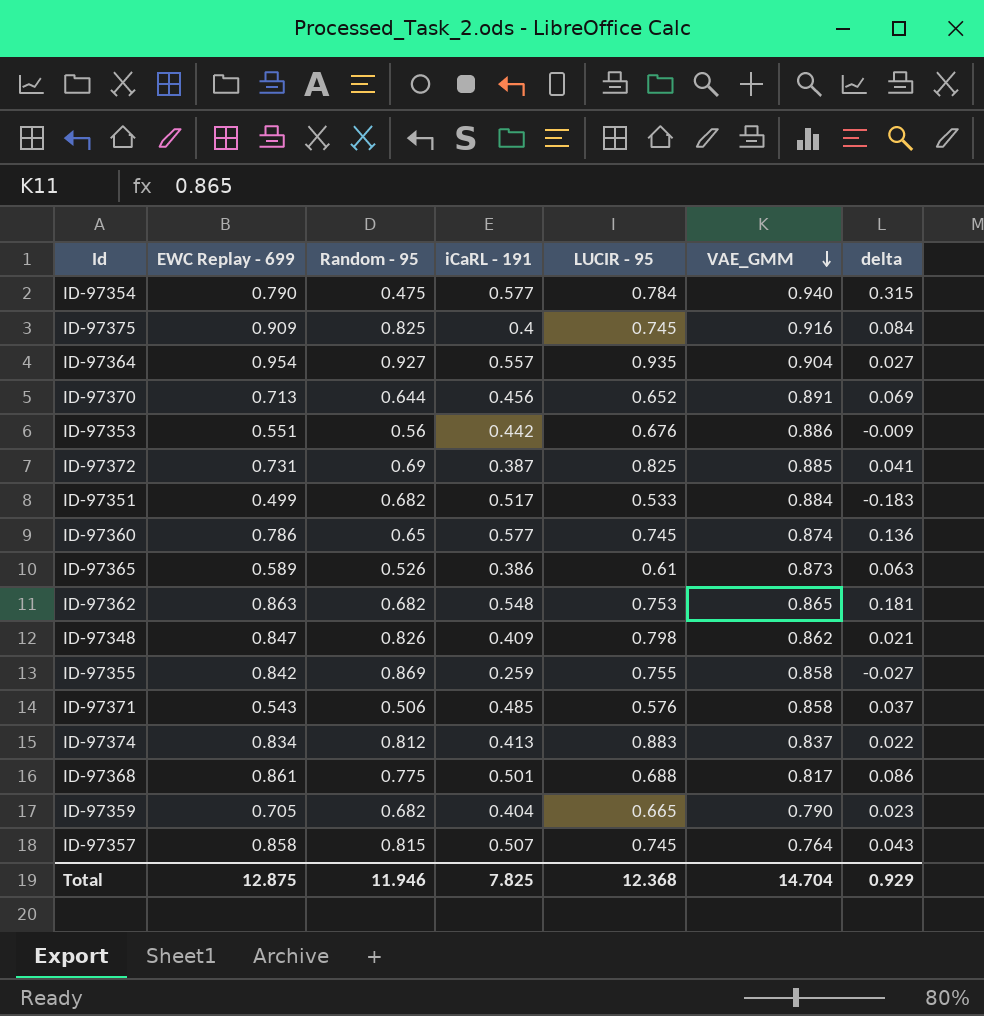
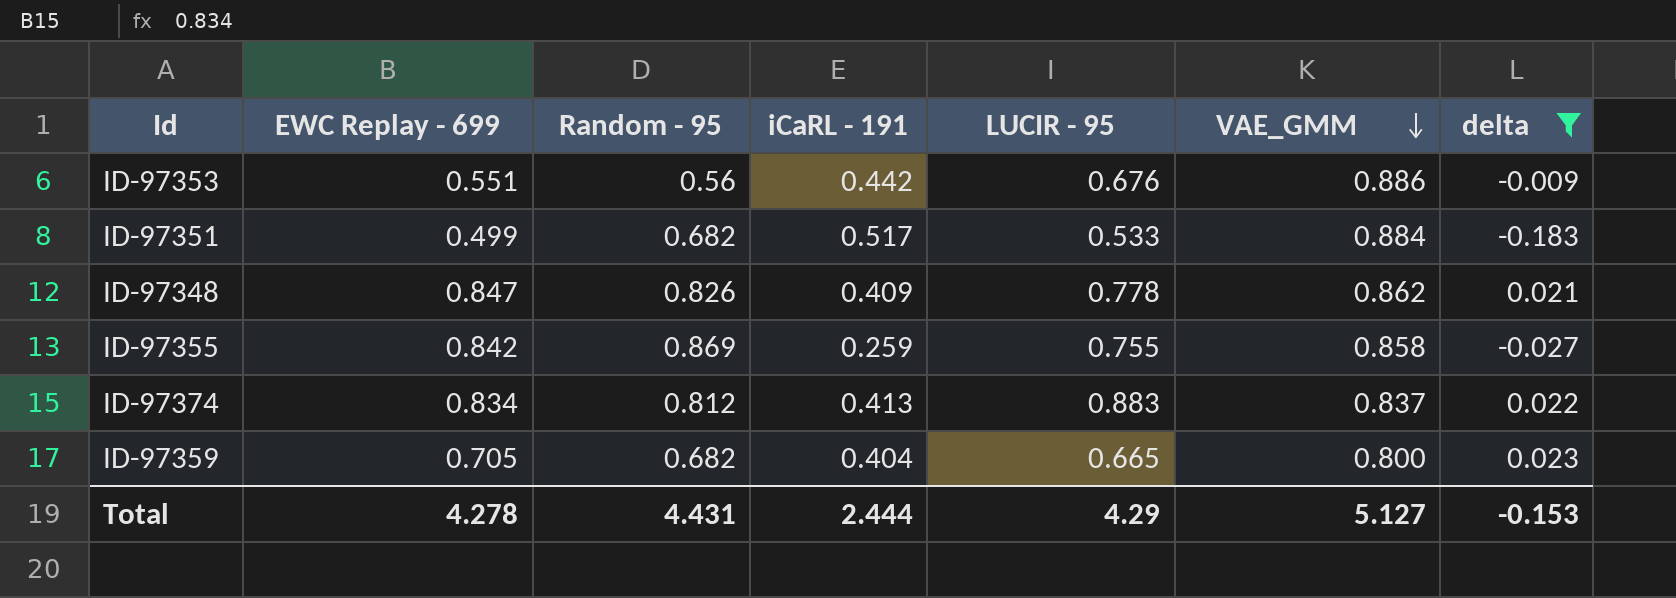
filter: none -> delta <= 0.023
ID-97348 | LUCIR - 95: 0.798 -> 0.778
ID-97359 | VAE_GMM: 0.790 -> 0.800
Total | EWC Replay - 699: 12.875 -> 4.278
Total | Random - 95: 11.946 -> 4.431
Total | iCaRL - 191: 7.825 -> 2.444
Total | LUCIR - 95: 12.368 -> 4.29
Total | VAE_GMM: 14.704 -> 5.127
Total | delta: 0.929 -> -0.153

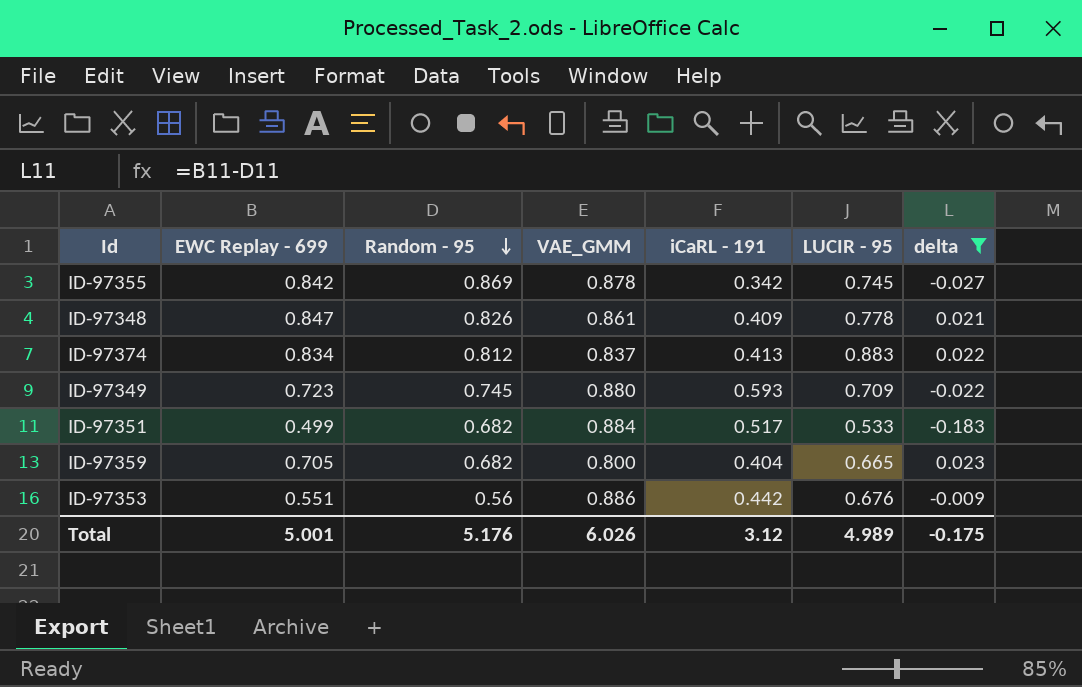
row order: VAE_GMM descending -> Random - 95 descending
column VAE_GMM | position: 6 -> 4
ID-97355 | VAE_GMM: 0.858 -> 0.878
ID-97355 | iCaRL - 191: 0.259 -> 0.342
ID-97355 | LUCIR - 95: 0.755 -> 0.745
ID-97348 | VAE_GMM: 0.862 -> 0.861
row ID-97349: none -> 0.723 | 0.745 | 0.880 | 0.593 | 0.709 | -0.022
Total | EWC Replay - 699: 4.278 -> 5.001
Total | Random - 95: 4.431 -> 5.176
Total | VAE_GMM: 5.127 -> 6.026
Total | iCaRL - 191: 2.444 -> 3.12
Total | LUCIR - 95: 4.29 -> 4.989
Total | delta: -0.153 -> -0.175

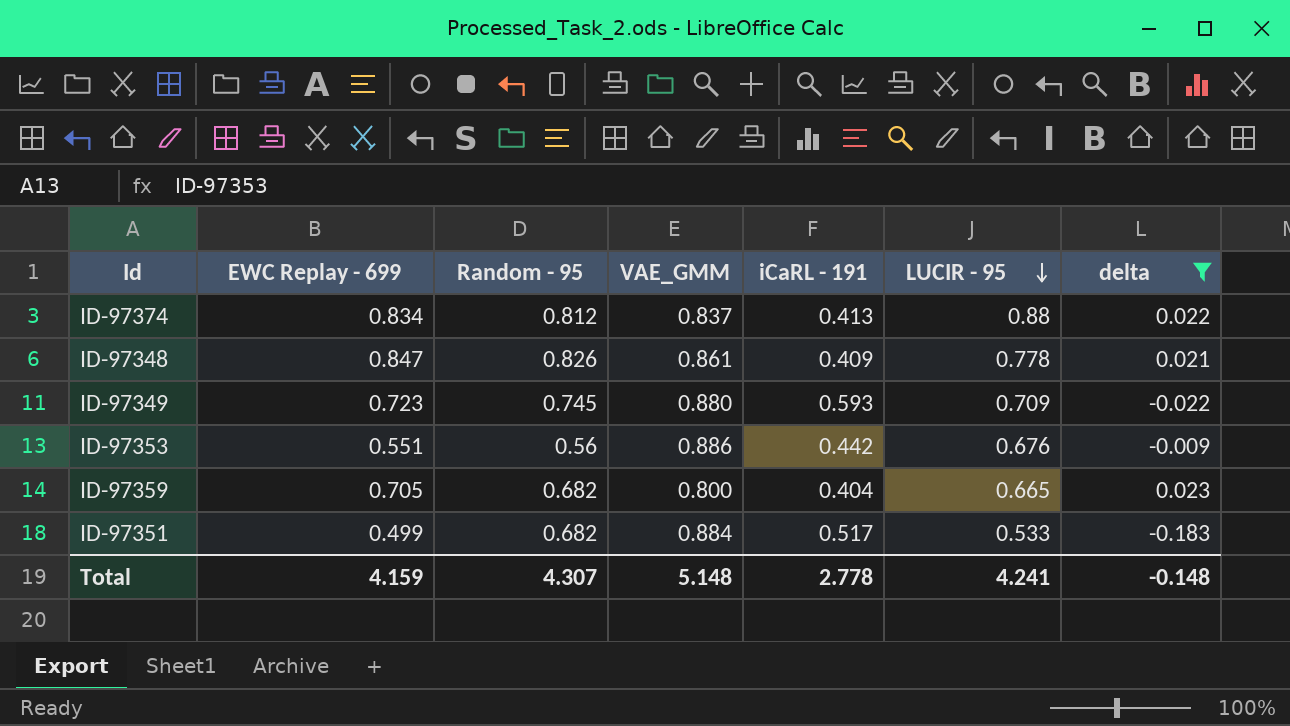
row order: Random - 95 descending -> LUCIR - 95 descending
row ID-97355: 0.842 | 0.869 | 0.878 | 0.342 | 0.745 | -0.027 -> none
ID-97374 | LUCIR - 95: 0.883 -> 0.88
Total | EWC Replay - 699: 5.001 -> 4.159
Total | Random - 95: 5.176 -> 4.307
Total | VAE_GMM: 6.026 -> 5.148
Total | iCaRL - 191: 3.12 -> 2.778
Total | LUCIR - 95: 4.989 -> 4.241
Total | delta: -0.175 -> -0.148

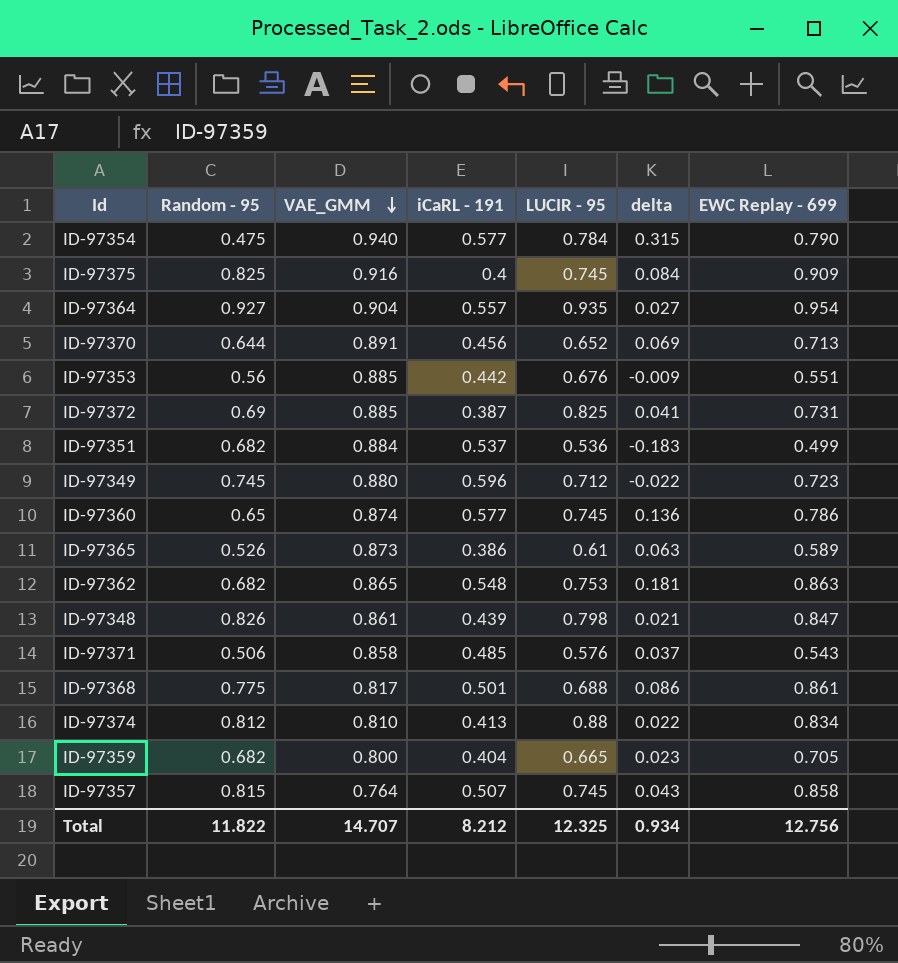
filter: delta <= 0.023 -> none
row order: LUCIR - 95 descending -> VAE_GMM descending
column EWC Replay - 699 | position: 2 -> 7
ID-97353 | VAE_GMM: 0.886 -> 0.885
ID-97351 | iCaRL - 191: 0.517 -> 0.537
ID-97351 | LUCIR - 95: 0.533 -> 0.536
ID-97349 | iCaRL - 191: 0.593 -> 0.596
ID-97349 | LUCIR - 95: 0.709 -> 0.712
ID-97348 | iCaRL - 191: 0.409 -> 0.439
ID-97348 | LUCIR - 95: 0.778 -> 0.798
ID-97374 | VAE_GMM: 0.837 -> 0.810
Total | Random - 95: 4.307 -> 11.822
Total | VAE_GMM: 5.148 -> 14.707
Total | iCaRL - 191: 2.778 -> 8.212
Total | LUCIR - 95: 4.241 -> 12.325
Total | delta: -0.148 -> 0.934
Total | EWC Replay - 699: 4.159 -> 12.756

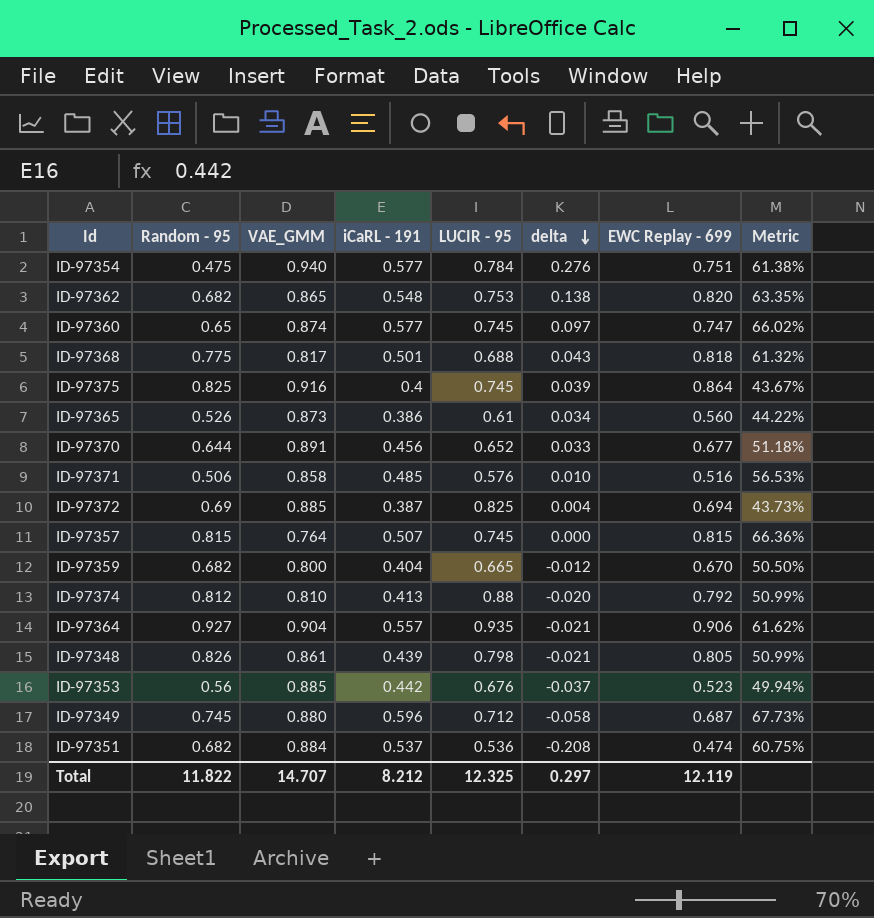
row order: VAE_GMM descending -> delta descending
column Metric | formula: none -> [iCaRL - 191] / [VAE_GMM]
ID-97354 | delta: 0.315 -> 0.276
ID-97354 | EWC Replay - 699: 0.790 -> 0.751
ID-97362 | delta: 0.181 -> 0.138
ID-97362 | EWC Replay - 699: 0.863 -> 0.820
ID-97360 | delta: 0.136 -> 0.097
ID-97360 | EWC Replay - 699: 0.786 -> 0.747
ID-97368 | delta: 0.086 -> 0.043
ID-97368 | EWC Replay - 699: 0.861 -> 0.818
ID-97375 | delta: 0.084 -> 0.039
ID-97375 | EWC Replay - 699: 0.909 -> 0.864
ID-97365 | delta: 0.063 -> 0.034
ID-97365 | EWC Replay - 699: 0.589 -> 0.560
ID-97370 | delta: 0.069 -> 0.033
ID-97370 | EWC Replay - 699: 0.713 -> 0.677
ID-97371 | delta: 0.037 -> 0.010
ID-97371 | EWC Replay - 699: 0.543 -> 0.516
ID-97372 | delta: 0.041 -> 0.004
ID-97372 | EWC Replay - 699: 0.731 -> 0.694
ID-97357 | delta: 0.043 -> 0.000
ID-97357 | EWC Replay - 699: 0.858 -> 0.815
ID-97359 | delta: 0.023 -> -0.012
ID-97359 | EWC Replay - 699: 0.705 -> 0.670
ID-97374 | delta: 0.022 -> -0.020
ID-97374 | EWC Replay - 699: 0.834 -> 0.792
ID-97364 | delta: 0.027 -> -0.021
ID-97364 | EWC Replay - 699: 0.954 -> 0.906
ID-97348 | delta: 0.021 -> -0.021
ID-97348 | EWC Replay - 699: 0.847 -> 0.805
ID-97353 | delta: -0.009 -> -0.037
ID-97353 | EWC Replay - 699: 0.551 -> 0.523
ID-97349 | delta: -0.022 -> -0.058
ID-97349 | EWC Replay - 699: 0.723 -> 0.687
ID-97351 | delta: -0.183 -> -0.208
ID-97351 | EWC Replay - 699: 0.499 -> 0.474
Total | delta: 0.934 -> 0.297
Total | EWC Replay - 699: 12.756 -> 12.119

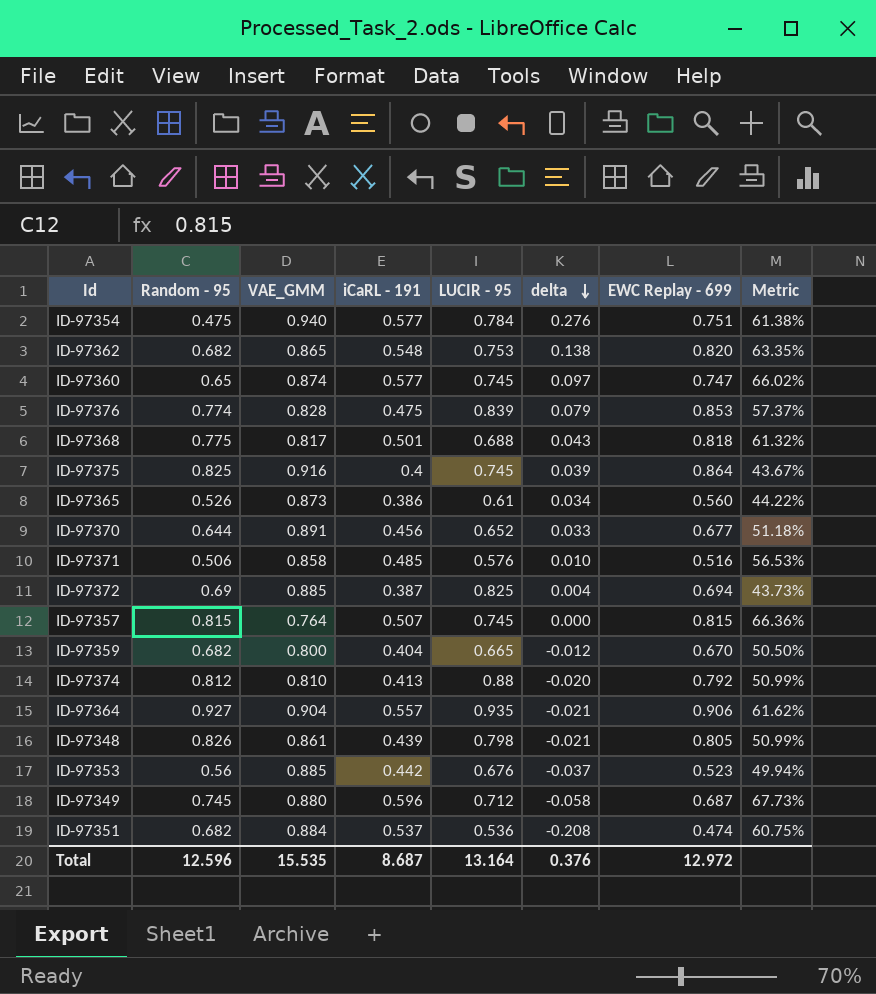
row ID-97376: none -> 0.774 | 0.828 | 0.475 | 0.839 | 0.079 | 0.853 | 57.37%
Total | Random - 95: 11.822 -> 12.596
Total | VAE_GMM: 14.707 -> 15.535
Total | iCaRL - 191: 8.212 -> 8.687
Total | LUCIR - 95: 12.325 -> 13.164
Total | delta: 0.297 -> 0.376
Total | EWC Replay - 699: 12.119 -> 12.972

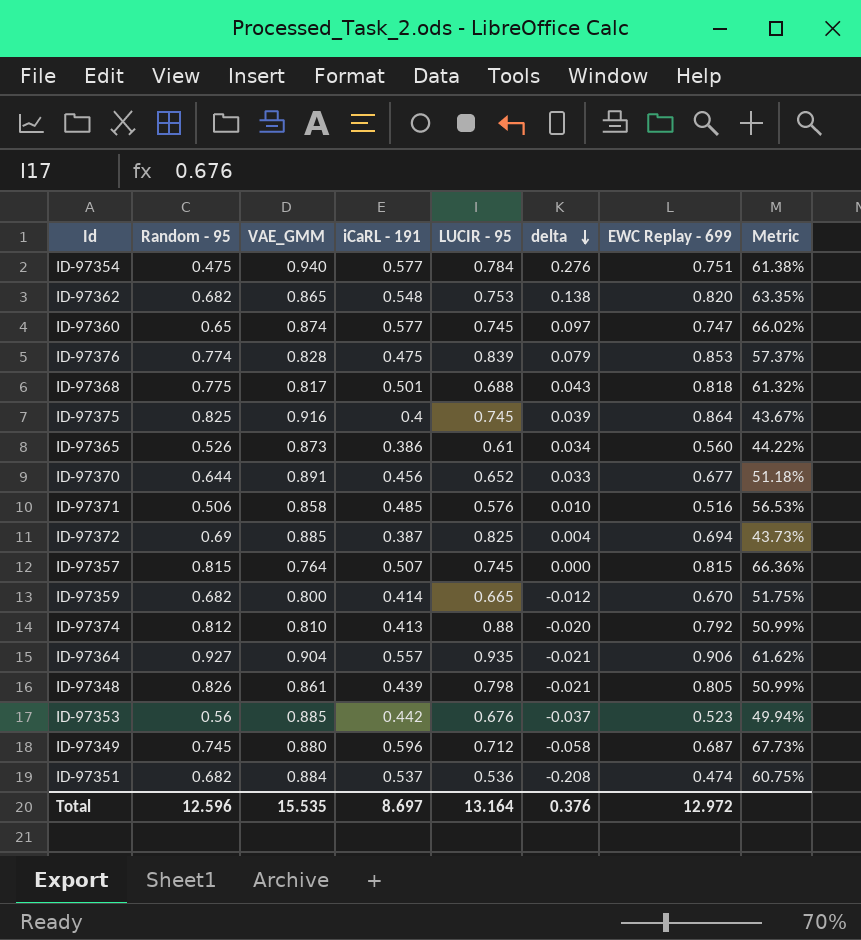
ID-97359 | iCaRL - 191: 0.404 -> 0.414
ID-97359 | Metric: 50.50% -> 51.75%
Total | iCaRL - 191: 8.687 -> 8.697

